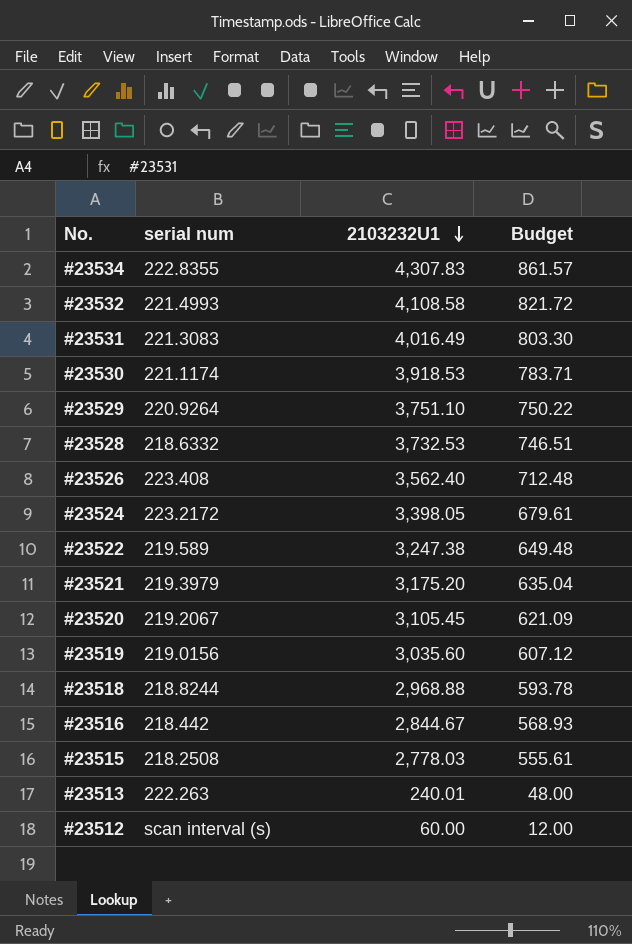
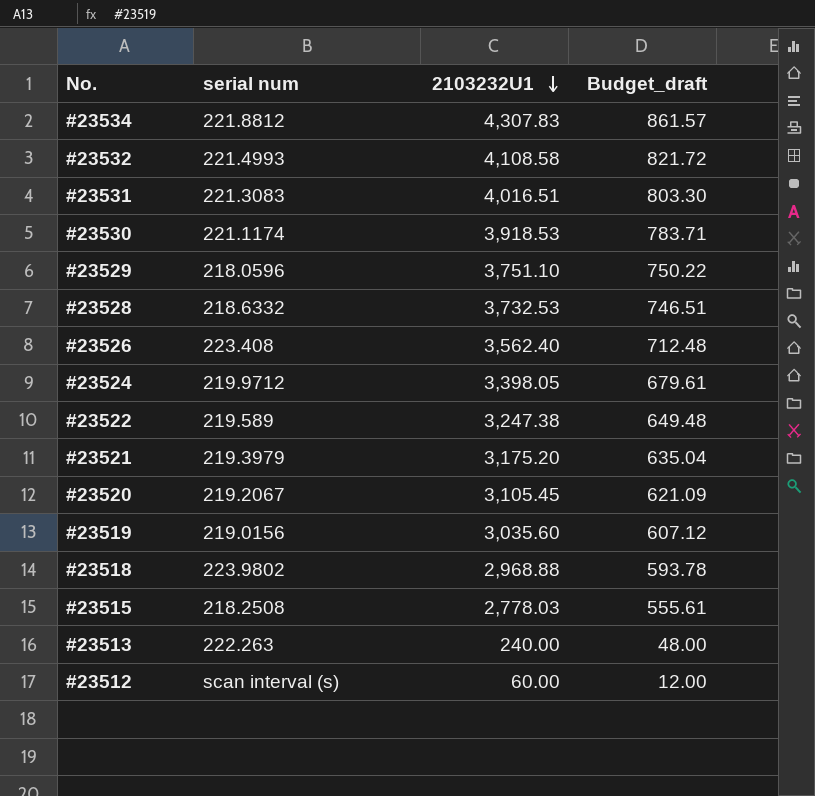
column name: Budget -> Budget_draft
row #23516: 218.442 | 2,844.67 | 568.93 -> none
#23534 | serial num: 222.8355 -> 221.8812
#23531 | 2103232U1: 4,016.49 -> 4,016.51
#23529 | serial num: 220.9264 -> 218.0596
#23524 | serial num: 223.2172 -> 219.9712
#23518 | serial num: 218.8244 -> 223.9802
#23513 | 2103232U1: 240.01 -> 240.00

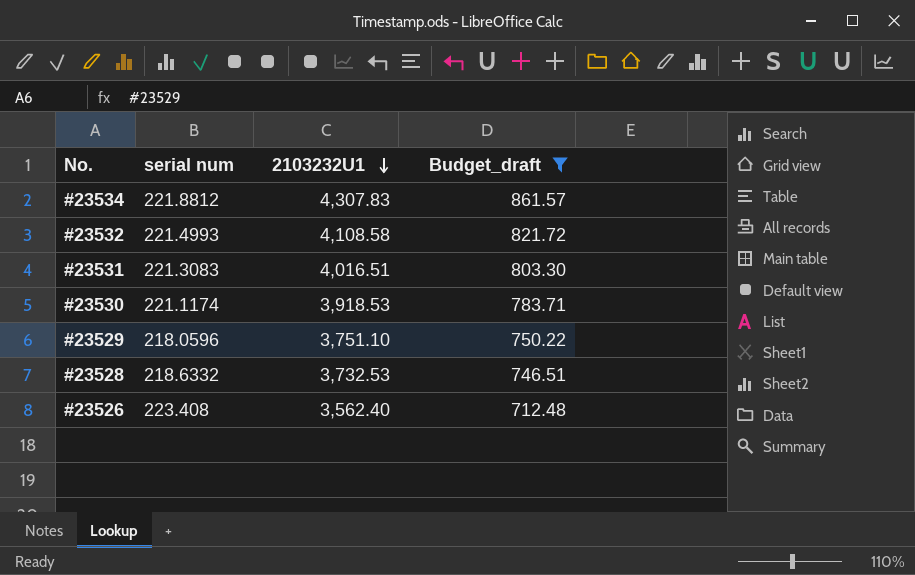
filter: none -> Budget_draft >= 712.48

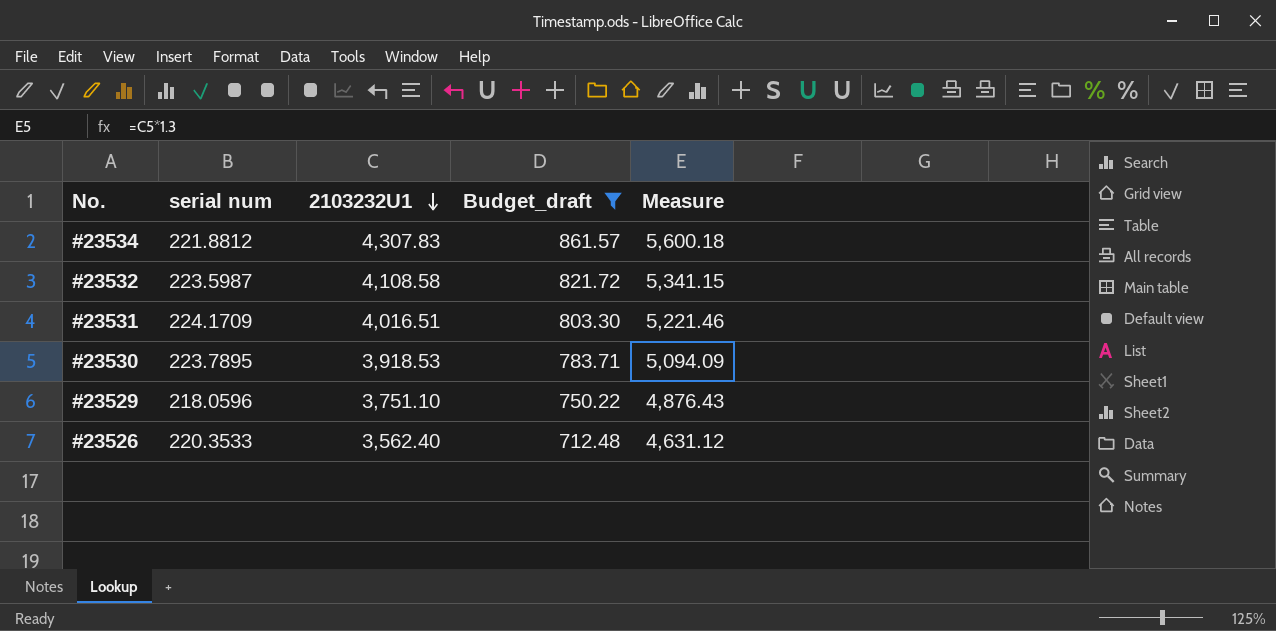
column Measure | formula: none -> [2103232U1] * 1.3
row #23528: 218.6332 | 3,732.53 | 746.51 -> none
#23532 | serial num: 221.4993 -> 223.5987
#23531 | serial num: 221.3083 -> 224.1709
#23530 | serial num: 221.1174 -> 223.7895
#23526 | serial num: 223.408 -> 220.3533

